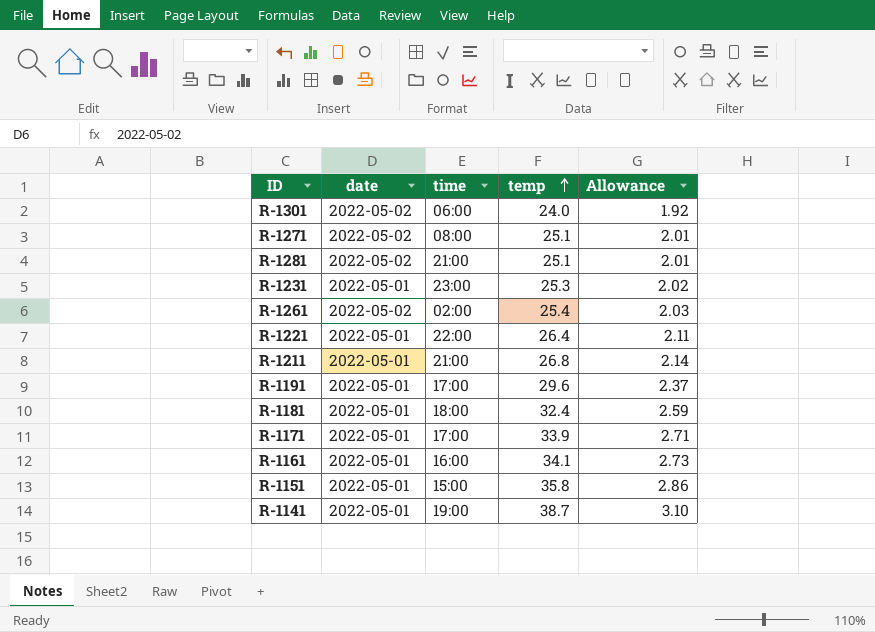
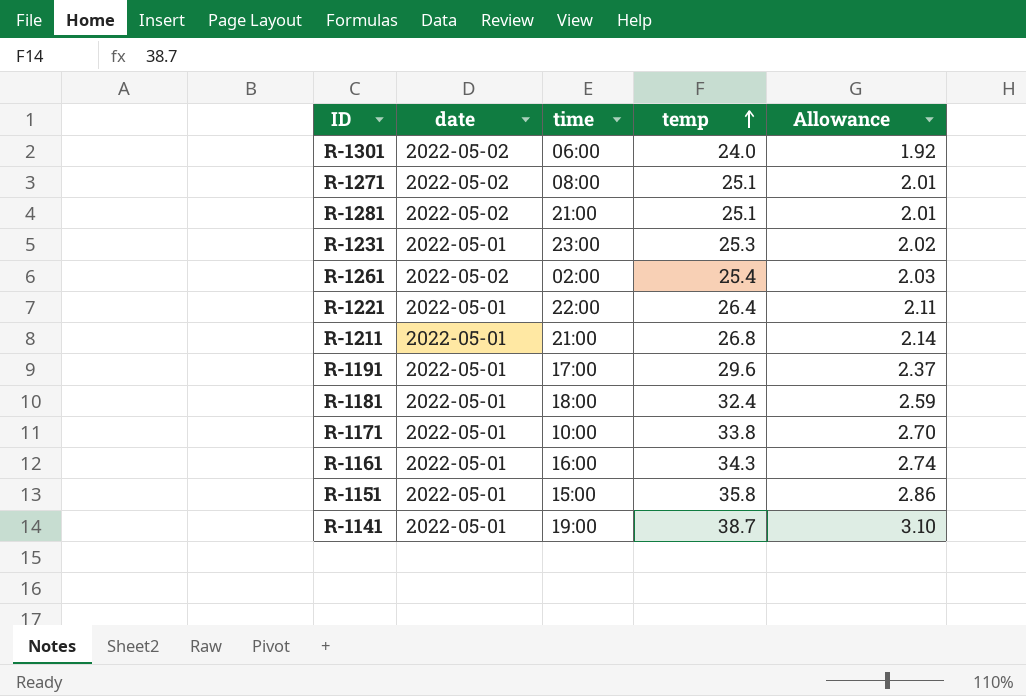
R-1171 | time: 17:00 -> 10:00
R-1171 | temp: 33.9 -> 33.8
R-1171 | Allowance: 2.71 -> 2.70
R-1161 | temp: 34.1 -> 34.3
R-1161 | Allowance: 2.73 -> 2.74

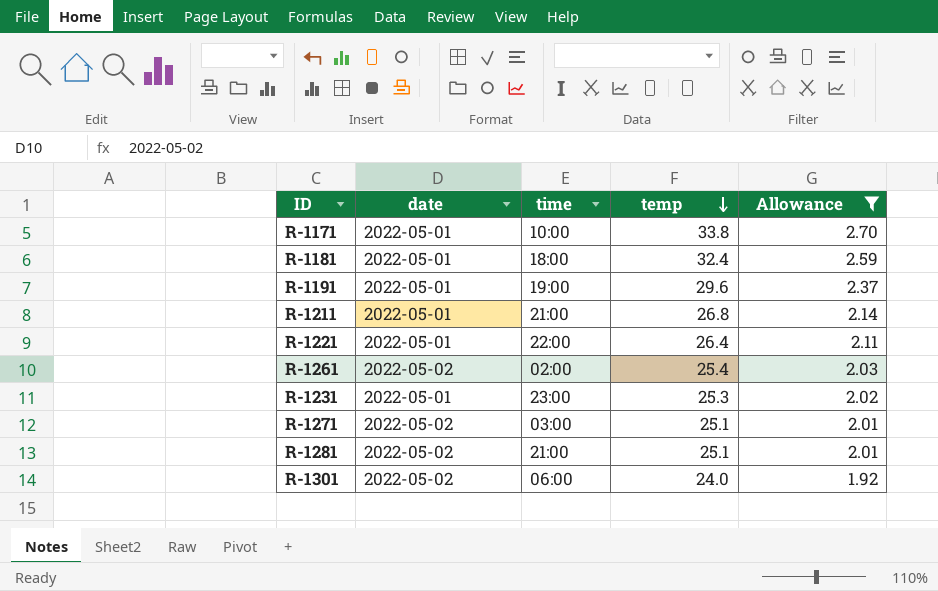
filter: none -> Allowance <= 2.70
row order: temp ascending -> temp descending
R-1191 | time: 17:00 -> 19:00
R-1271 | time: 08:00 -> 03:00

